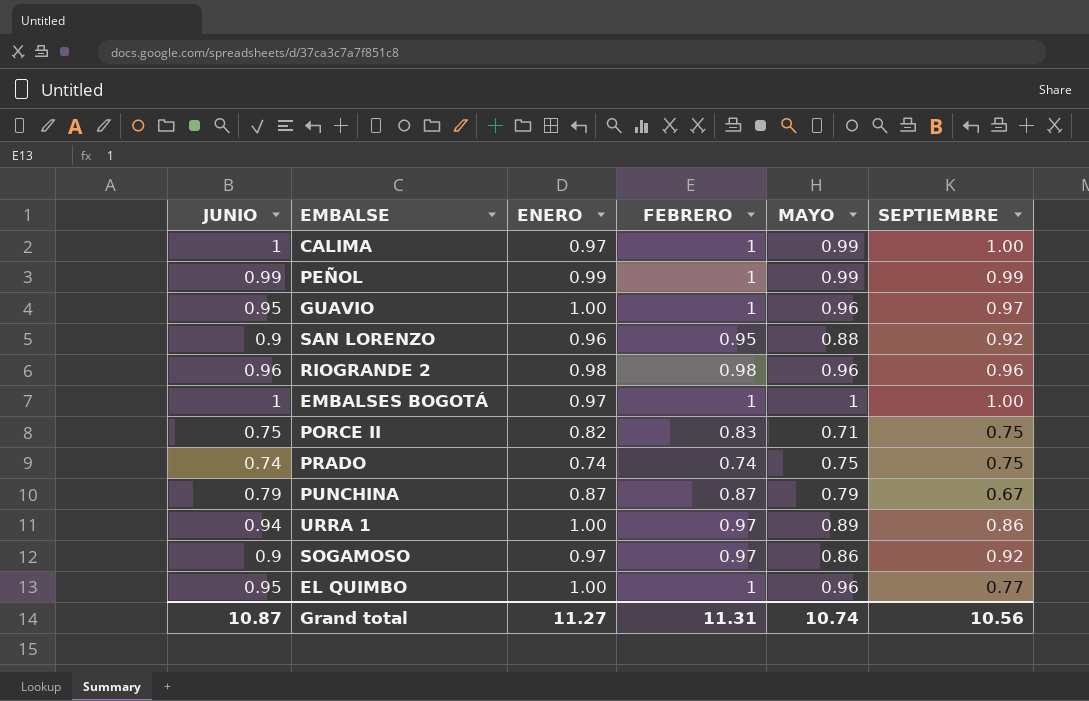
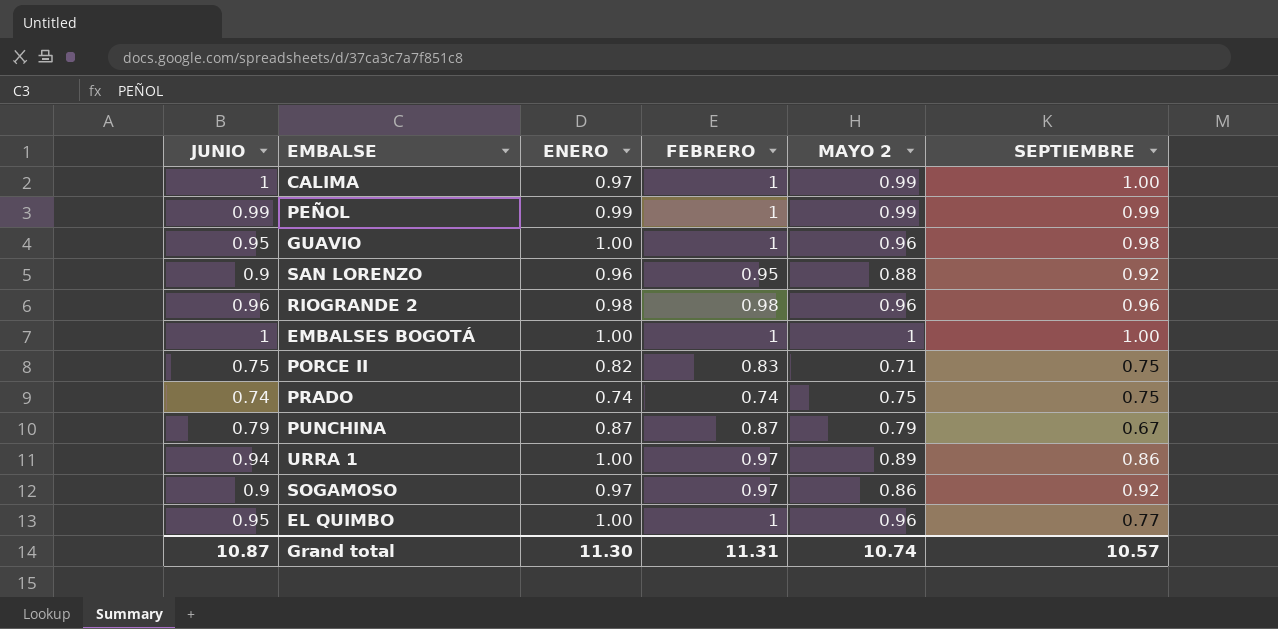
column name: MAYO -> MAYO 2
GUAVIO | SEPTIEMBRE: 0.97 -> 0.98
EMBALSES BOGOTÁ | ENERO: 0.97 -> 1.00
Grand total | ENERO: 11.27 -> 11.30
Grand total | SEPTIEMBRE: 10.56 -> 10.57

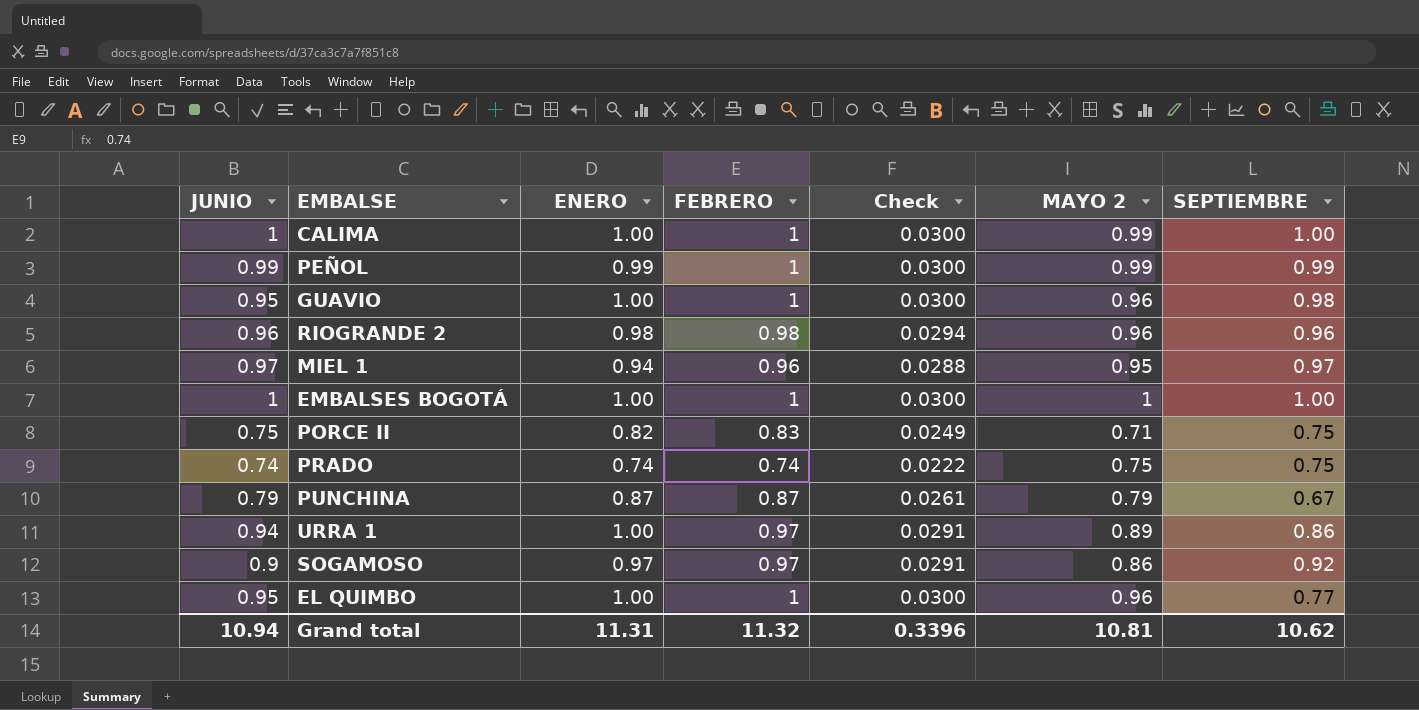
column Check | formula: none -> [FEBRERO] * 0.03
row SAN LORENZO: 0.9 | 0.96 | 0.95 | 0.88 | 0.92 -> none
CALIMA | ENERO: 0.97 -> 1.00
row MIEL 1: none -> 0.97 | 0.94 | 0.96 | 0.0288 | 0.95 | 0.97
Grand total | JUNIO: 10.87 -> 10.94
Grand total | ENERO: 11.30 -> 11.31
Grand total | FEBRERO: 11.31 -> 11.32
Grand total | MAYO 2: 10.74 -> 10.81
Grand total | SEPTIEMBRE: 10.57 -> 10.62

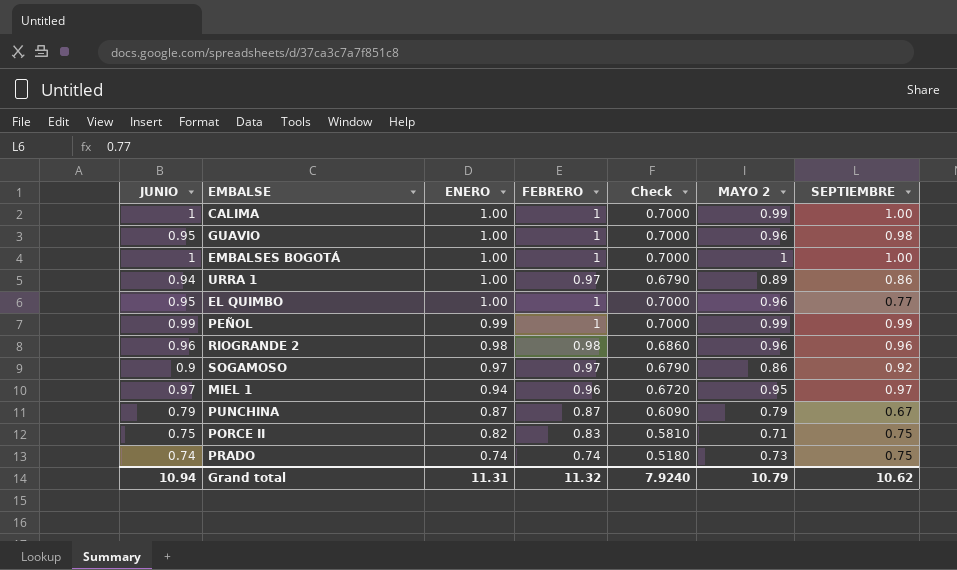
row order: none -> ENERO descending
column Check | formula: [FEBRERO] * 0.03 -> [FEBRERO] * 0.7
PRADO | MAYO 2: 0.75 -> 0.73
Grand total | Check: 0.3396 -> 7.9240
Grand total | MAYO 2: 10.81 -> 10.79

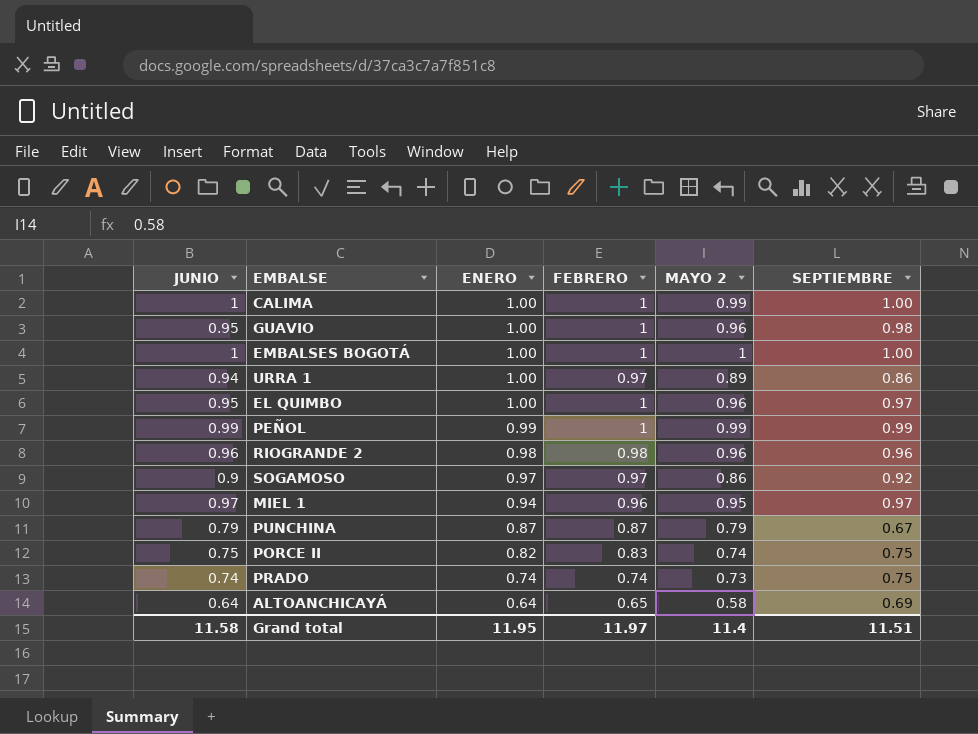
column Check | formula: [FEBRERO] * 0.7 -> none
EL QUIMBO | SEPTIEMBRE: 0.77 -> 0.97
PORCE II | MAYO 2: 0.71 -> 0.74
row ALTOANCHICAYÁ: none -> 0.64 | 0.64 | 0.65 | 0.58 | 0.69
Grand total | JUNIO: 10.94 -> 11.58
Grand total | ENERO: 11.31 -> 11.95
Grand total | FEBRERO: 11.32 -> 11.97
Grand total | MAYO 2: 10.79 -> 11.4
Grand total | SEPTIEMBRE: 10.62 -> 11.51

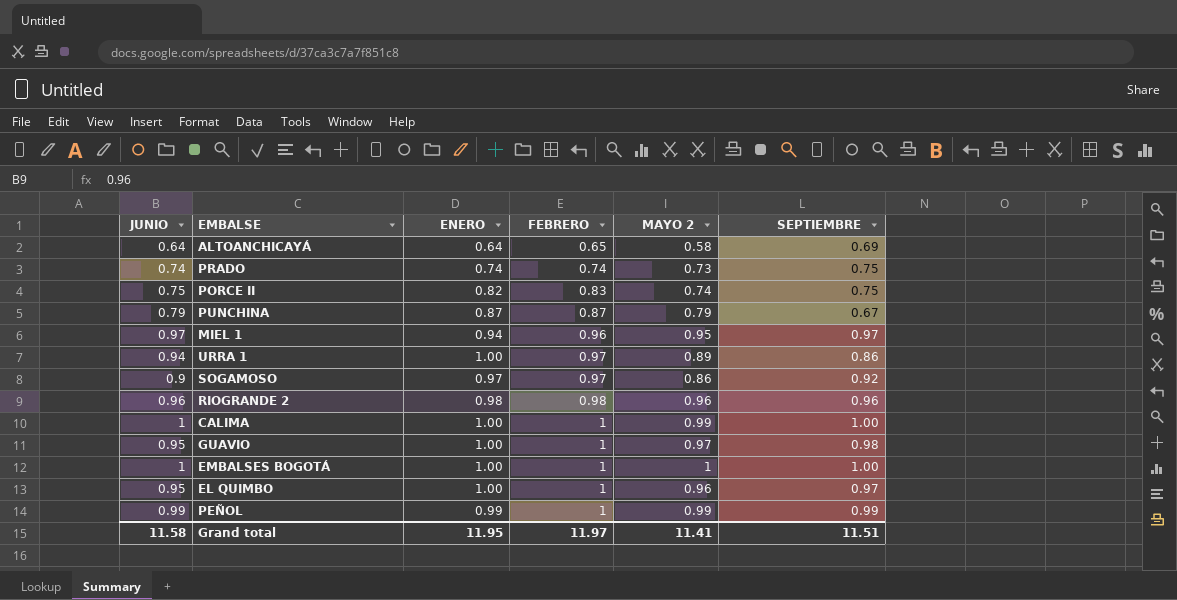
row order: ENERO descending -> FEBRERO ascending
GUAVIO | MAYO 2: 0.96 -> 0.97
Grand total | MAYO 2: 11.4 -> 11.41

